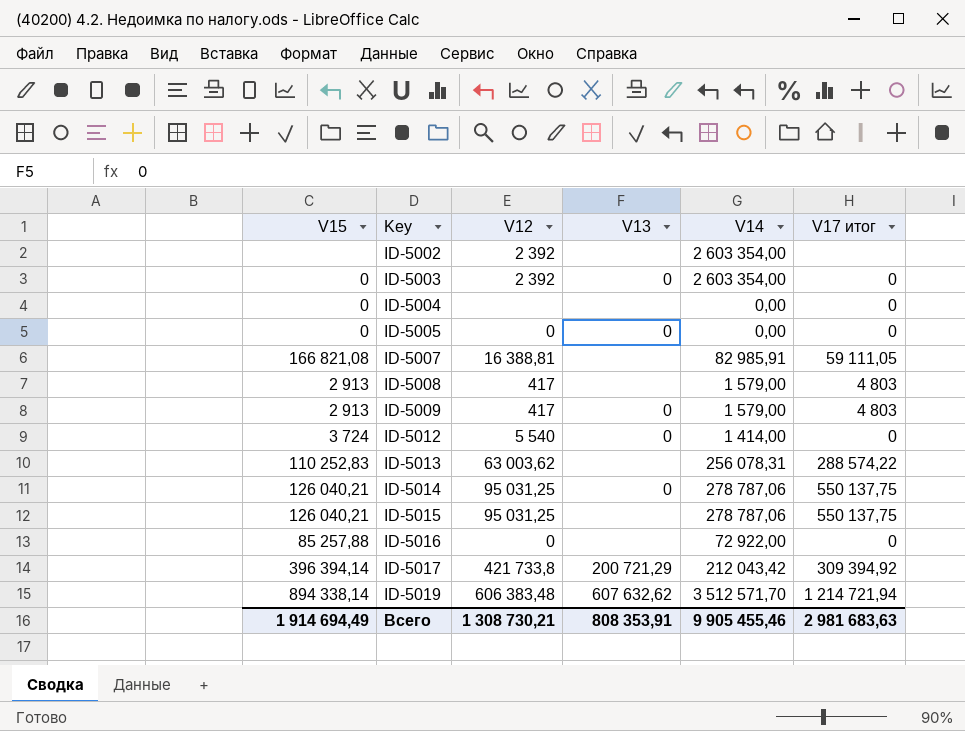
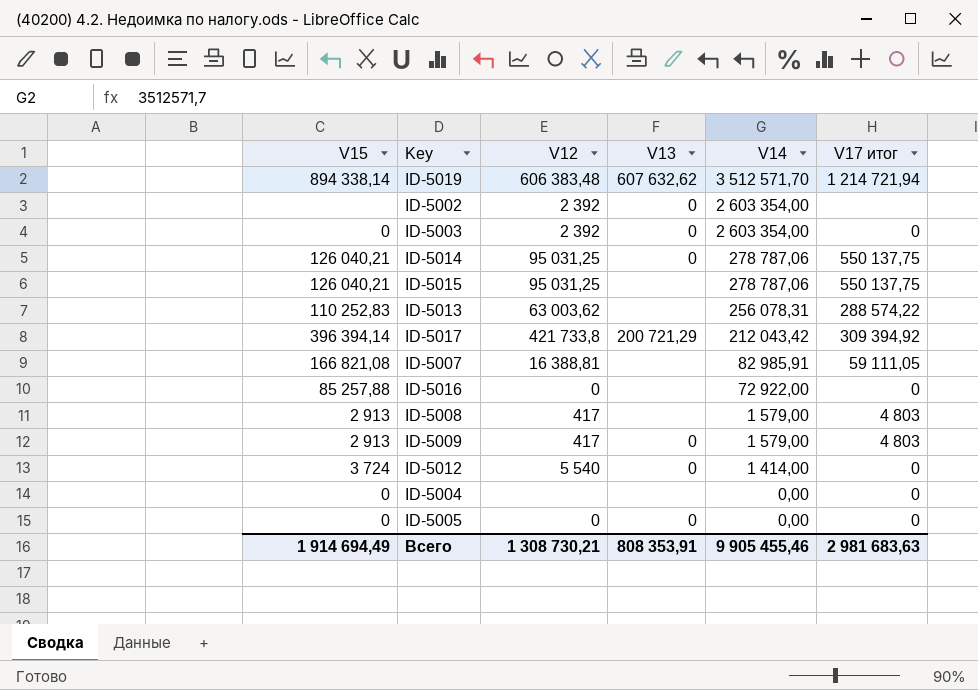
row order: Key ascending -> V14 descending
ID-5002 | V13: none -> 0

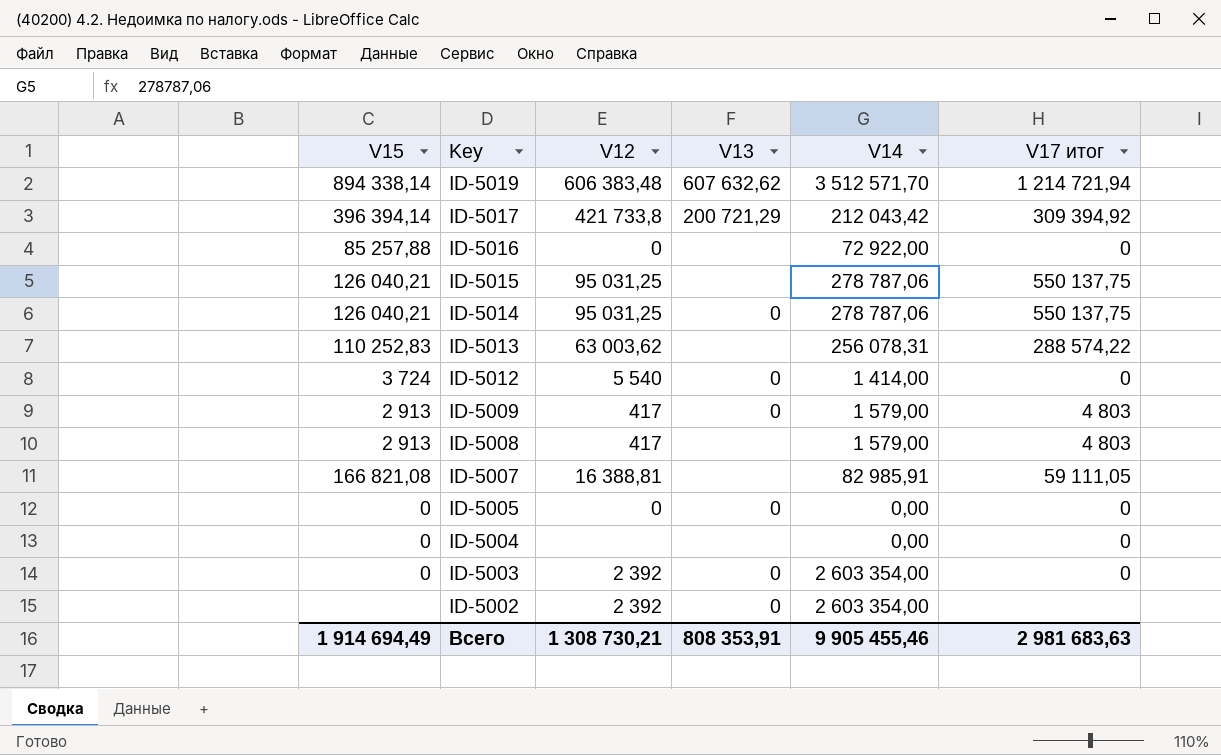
row order: V14 descending -> Key descending

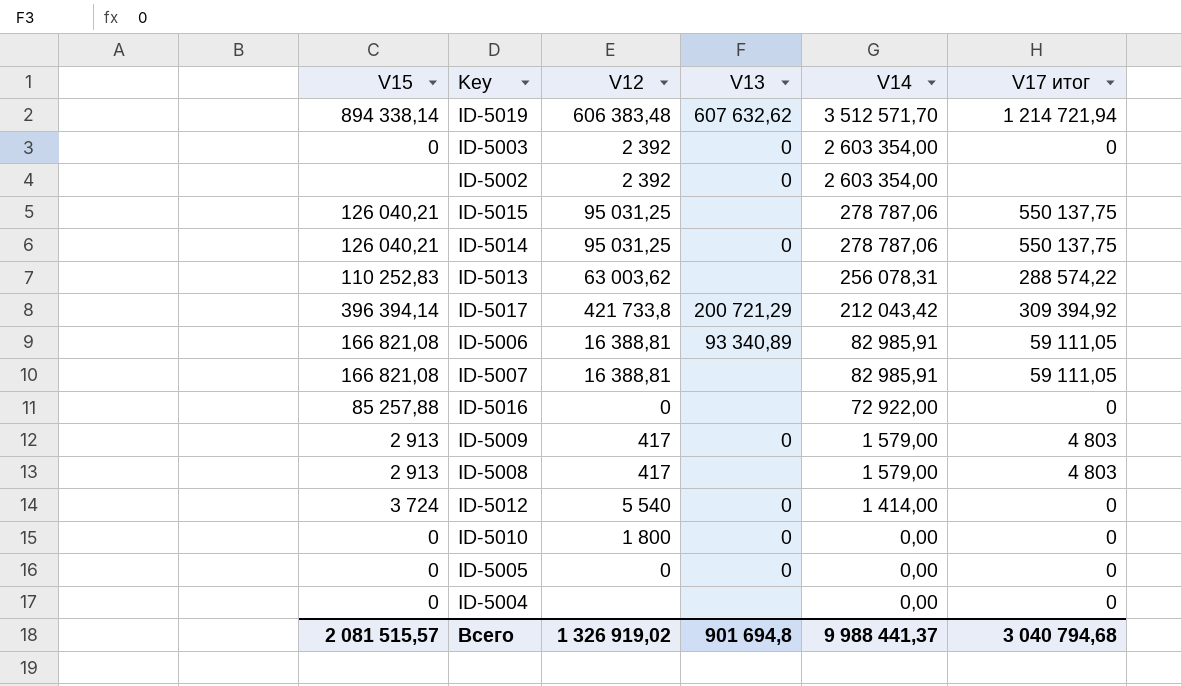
row order: Key descending -> V14 descending
row ID-5006: none -> 166 821,08 | 16 388,81 | 93 340,89 | 82 985,91 | 59 111,05
row ID-5010: none -> 0 | 1 800 | 0 | 0,00 | 0
Всего | V15: 1 914 694,49 -> 2 081 515,57
Всего | V12: 1 308 730,21 -> 1 326 919,02
Всего | V13: 808 353,91 -> 901 694,8
Всего | V14: 9 905 455,46 -> 9 988 441,37
Всего | V17 итог: 2 981 683,63 -> 3 040 794,68

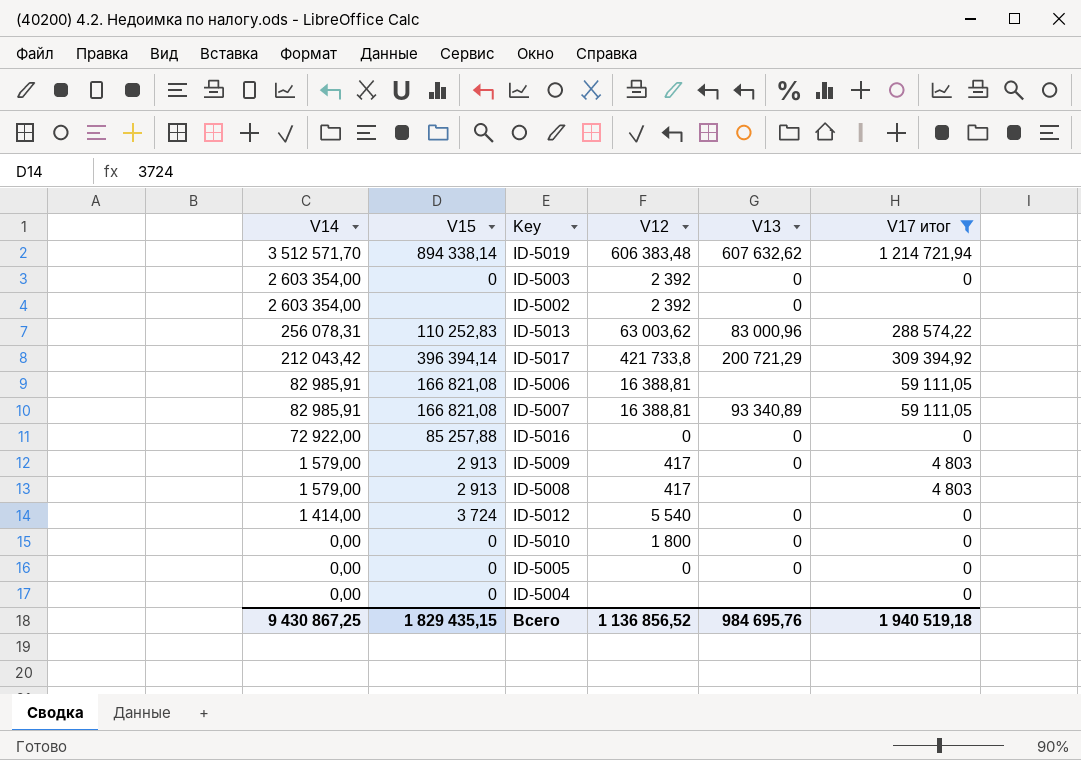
filter: none -> V17 итог != 550 137,75
column V14 | position: 5 -> 1
ID-5013 | V13: none -> 83 000,96
ID-5006 | V13: 93 340,89 -> none
ID-5007 | V13: none -> 93 340,89
ID-5016 | V13: none -> 0
Всего | V14: 9 988 441,37 -> 9 430 867,25
Всего | V15: 2 081 515,57 -> 1 829 435,15
Всего | V12: 1 326 919,02 -> 1 136 856,52
Всего | V13: 901 694,8 -> 984 695,76
Всего | V17 итог: 3 040 794,68 -> 1 940 519,18

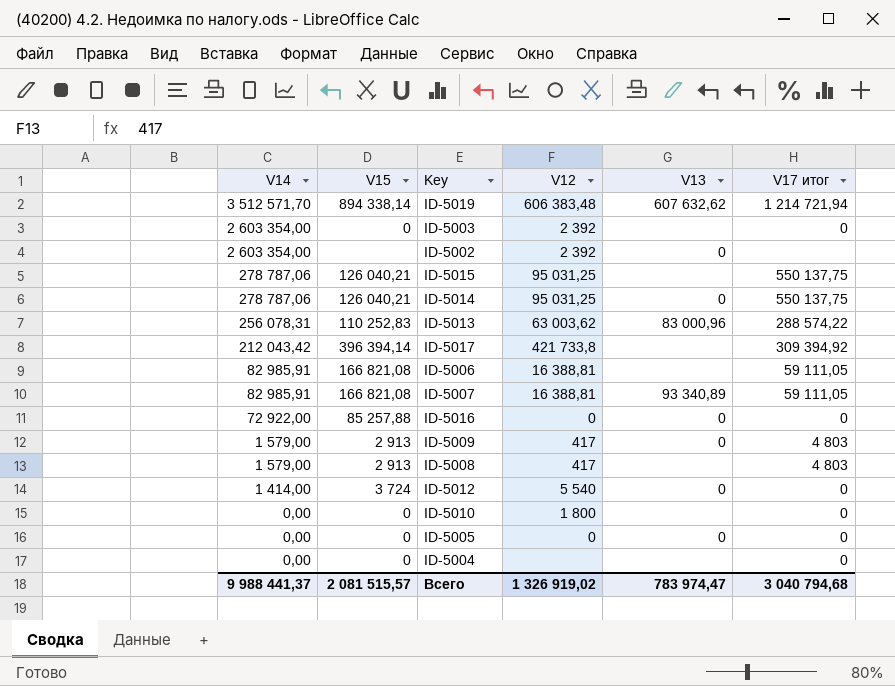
filter: V17 итог != 550 137,75 -> none
ID-5003 | V13: 0 -> none
ID-5017 | V13: 200 721,29 -> none
ID-5010 | V13: 0 -> none
Всего | V14: 9 430 867,25 -> 9 988 441,37
Всего | V15: 1 829 435,15 -> 2 081 515,57
Всего | V12: 1 136 856,52 -> 1 326 919,02
Всего | V13: 984 695,76 -> 783 974,47
Всего | V17 итог: 1 940 519,18 -> 3 040 794,68

